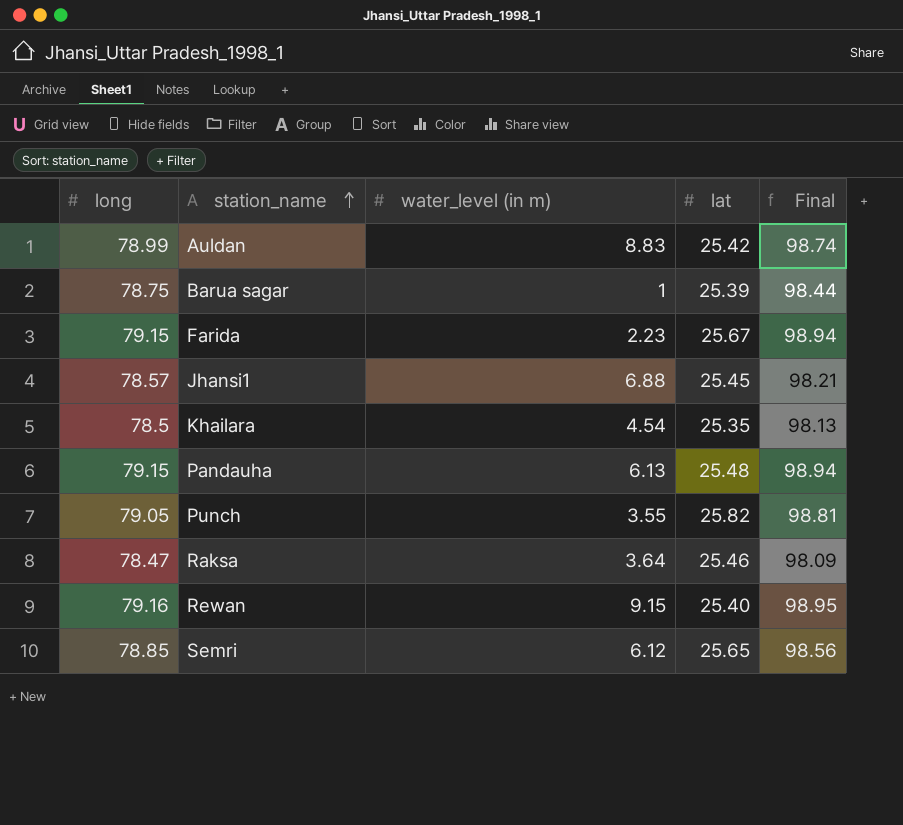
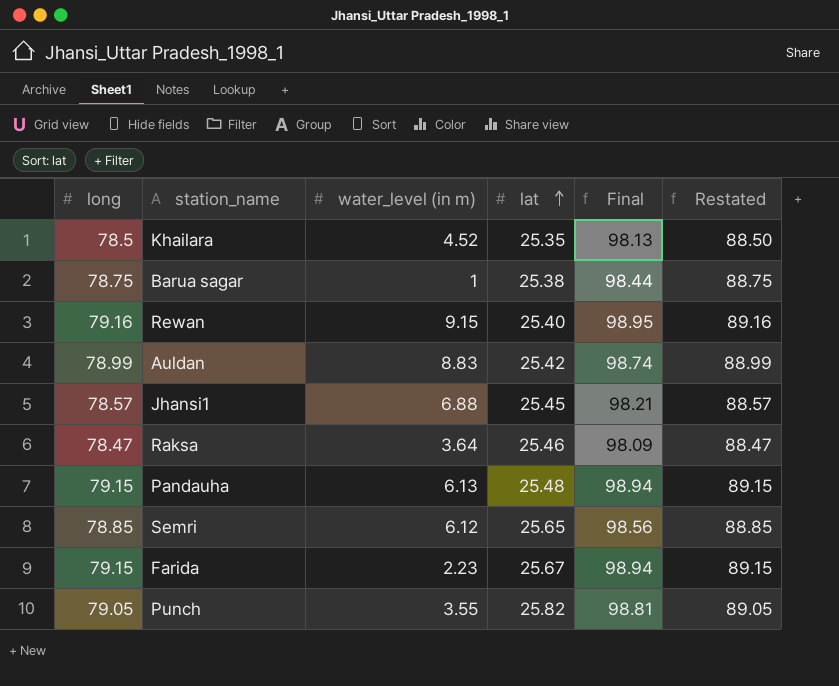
row order: station_name ascending -> lat ascending
column Restated | formula: none -> [long] + 10
Khailara | water_level (in m): 4.54 -> 4.52
Barua sagar | lat: 25.39 -> 25.38

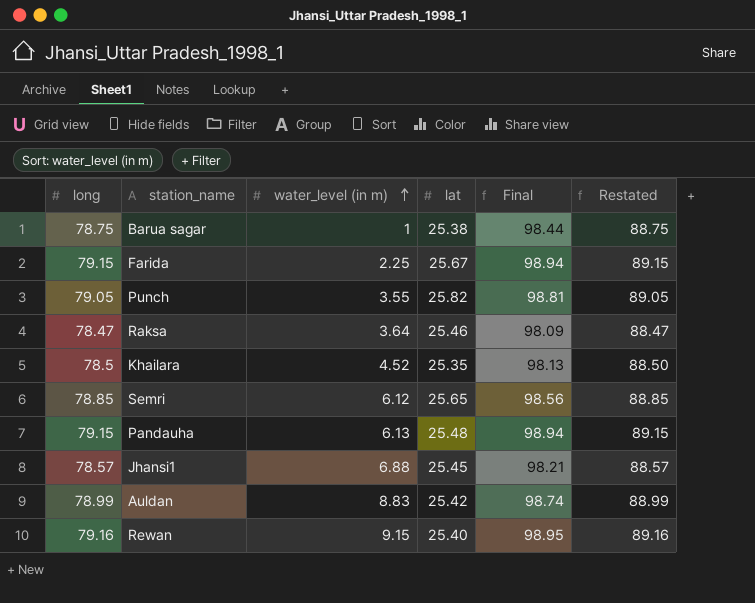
row order: lat ascending -> water_level (in m) ascending
Farida | water_level (in m): 2.23 -> 2.25

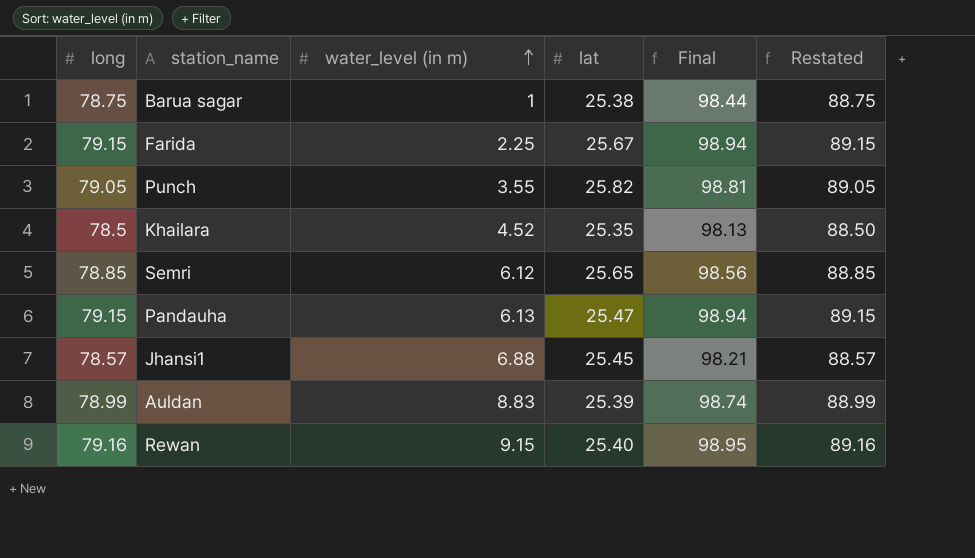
row Raksa: 78.47 | 3.64 | 25.46 | 98.09 | 88.47 -> none
Pandauha | lat: 25.48 -> 25.47
Auldan | lat: 25.42 -> 25.39

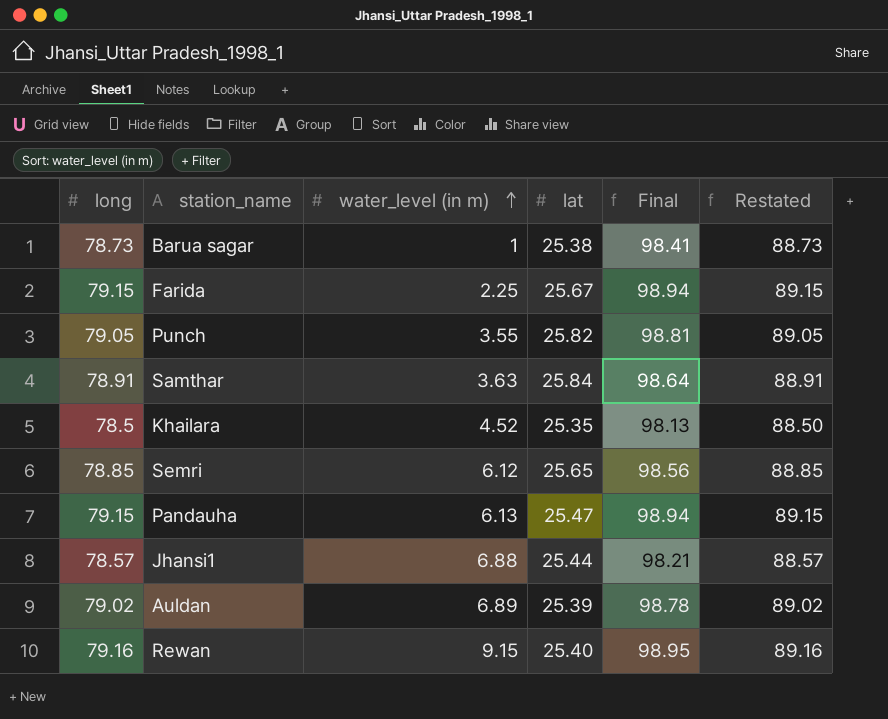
Barua sagar | long: 78.75 -> 78.73
Barua sagar | Final: 98.44 -> 98.41
Barua sagar | Restated: 88.75 -> 88.73
row Samthar: none -> 78.91 | 3.63 | 25.84 | 98.64 | 88.91
Jhansi1 | lat: 25.45 -> 25.44
Auldan | long: 78.99 -> 79.02
Auldan | water_level (in m): 8.83 -> 6.89
Auldan | Final: 98.74 -> 98.78
Auldan | Restated: 88.99 -> 89.02

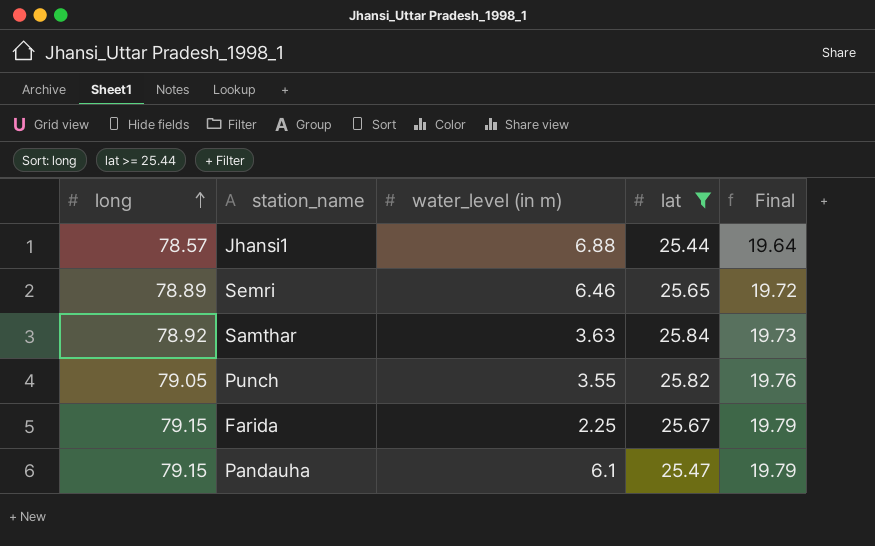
filter: none -> lat >= 25.44
row order: water_level (in m) ascending -> long ascending
column Restated | formula: [long] + 10 -> none
column Final | formula: [long] * 1.25 -> [long] * 0.25
Semri | long: 78.85 -> 78.89
Semri | water_level (in m): 6.12 -> 6.46
Samthar | long: 78.91 -> 78.92
Pandauha | water_level (in m): 6.13 -> 6.1

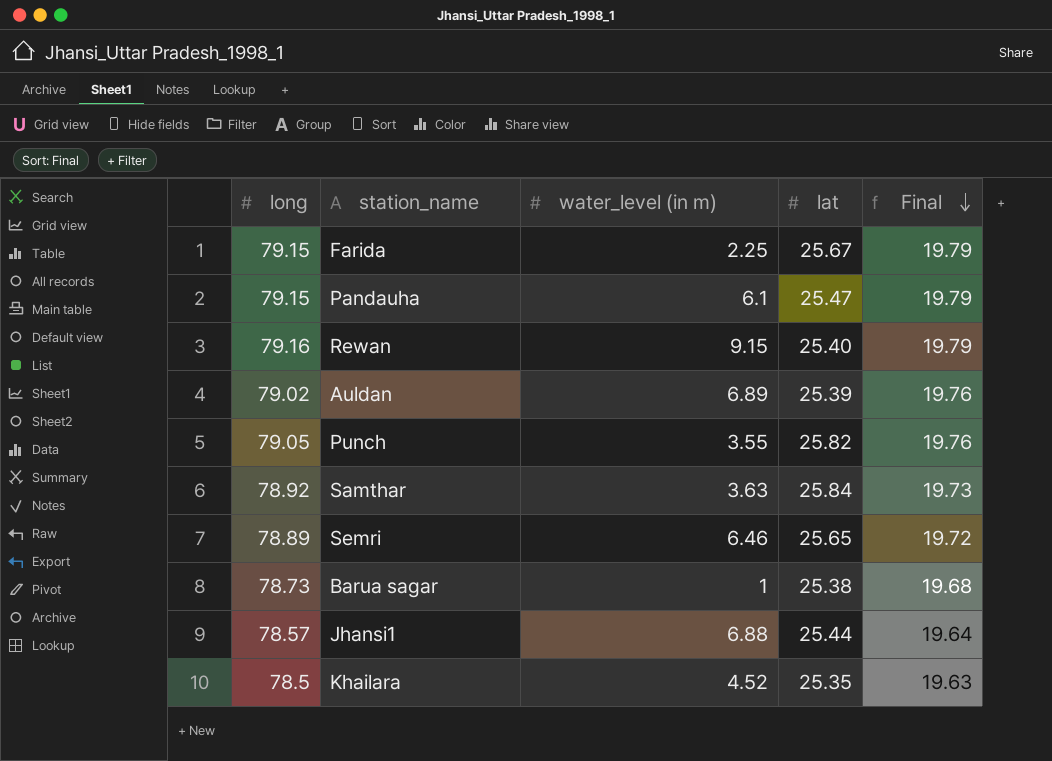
filter: lat >= 25.44 -> none
row order: long ascending -> Final descending

